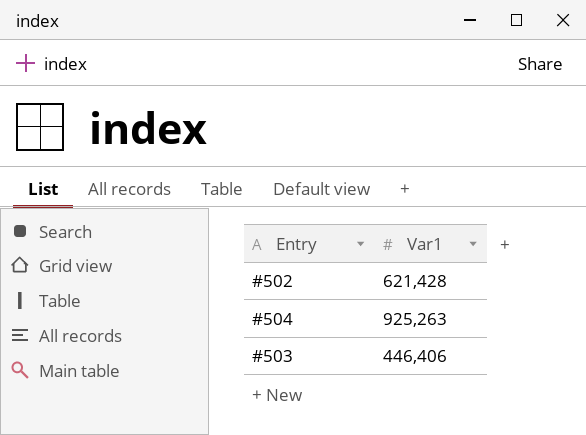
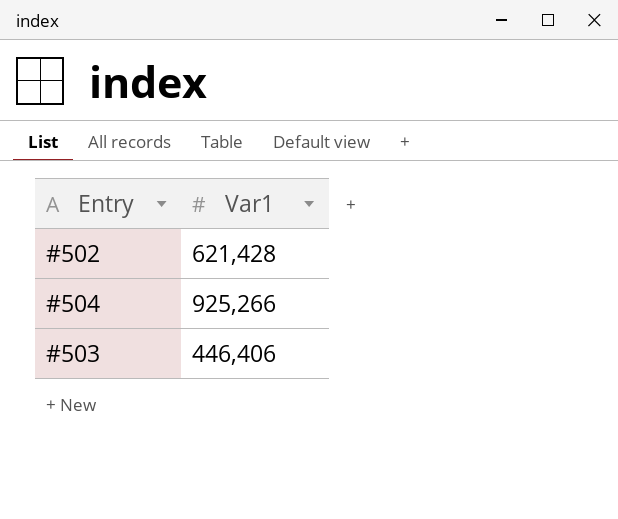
#504 | Var1: 925,263 -> 925,266

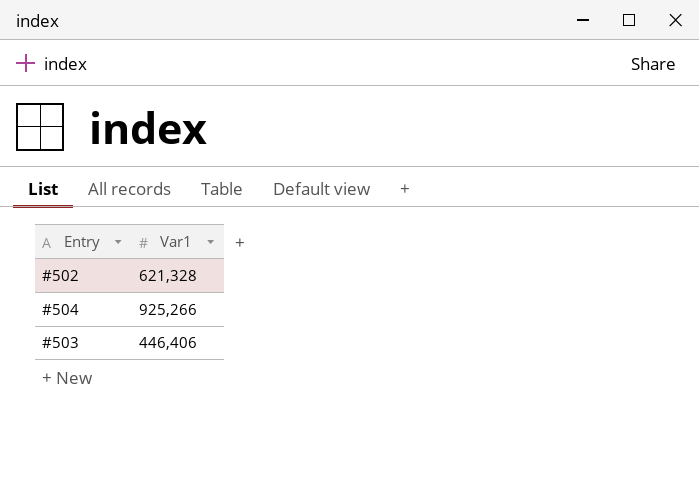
#502 | Var1: 621,428 -> 621,328

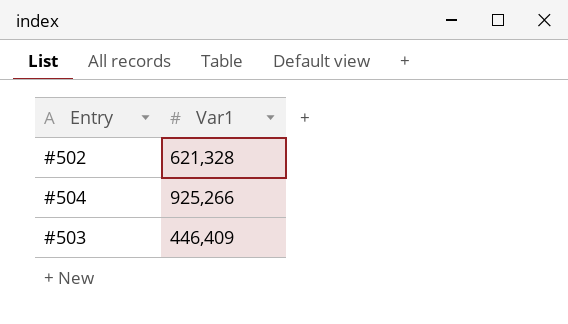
#503 | Var1: 446,406 -> 446,409

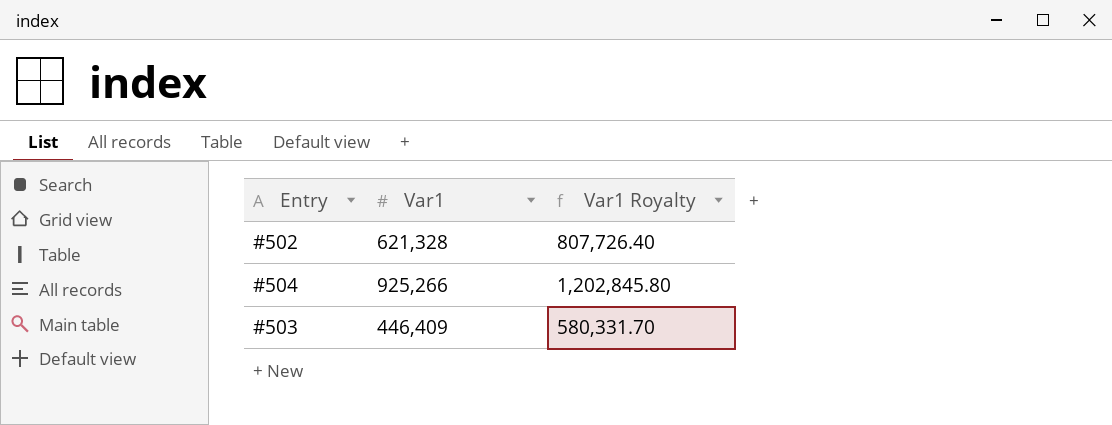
column Var1 Royalty | formula: none -> [Var1] * 1.3

